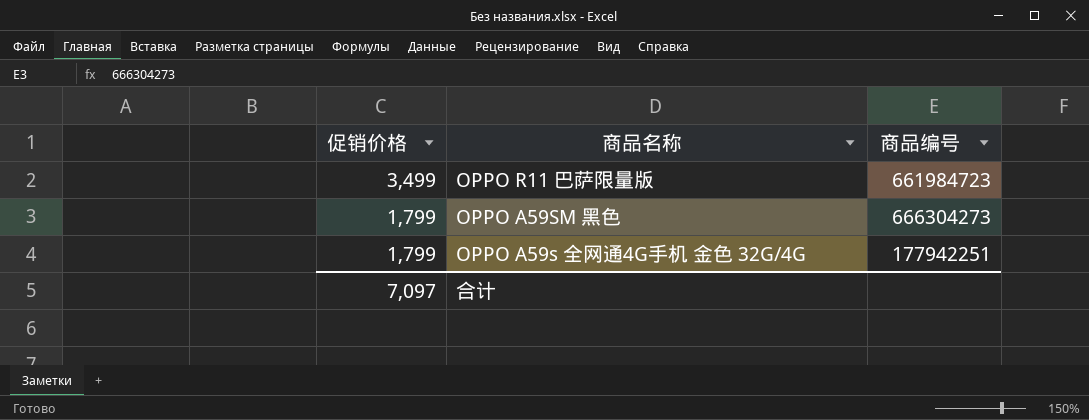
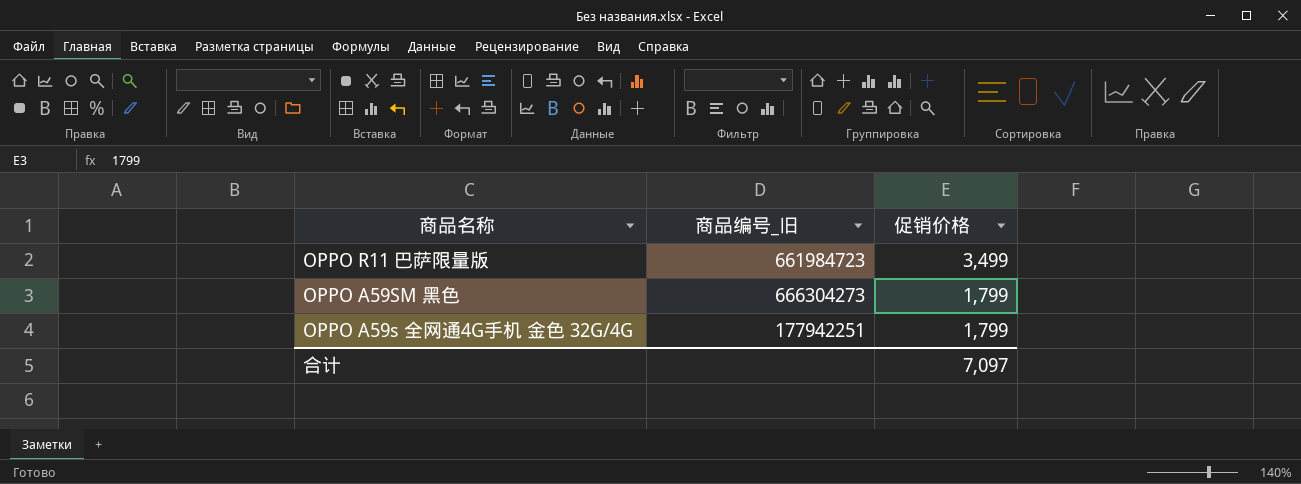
column name: 商品编号 -> 商品编号_旧
column 促销价格 | position: 1 -> 3

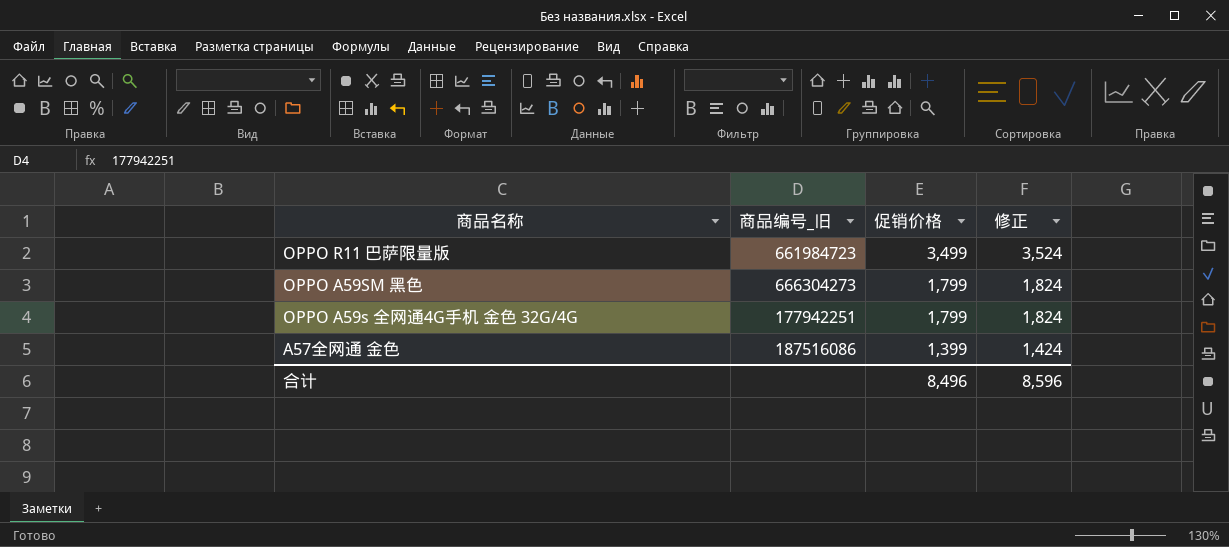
column 修正 | formula: none -> [促销价格] + 25
row A57全网通 金色: none -> 187516086 | 1,399 | 1,424
合计 | 促销价格: 7,097 -> 8,496

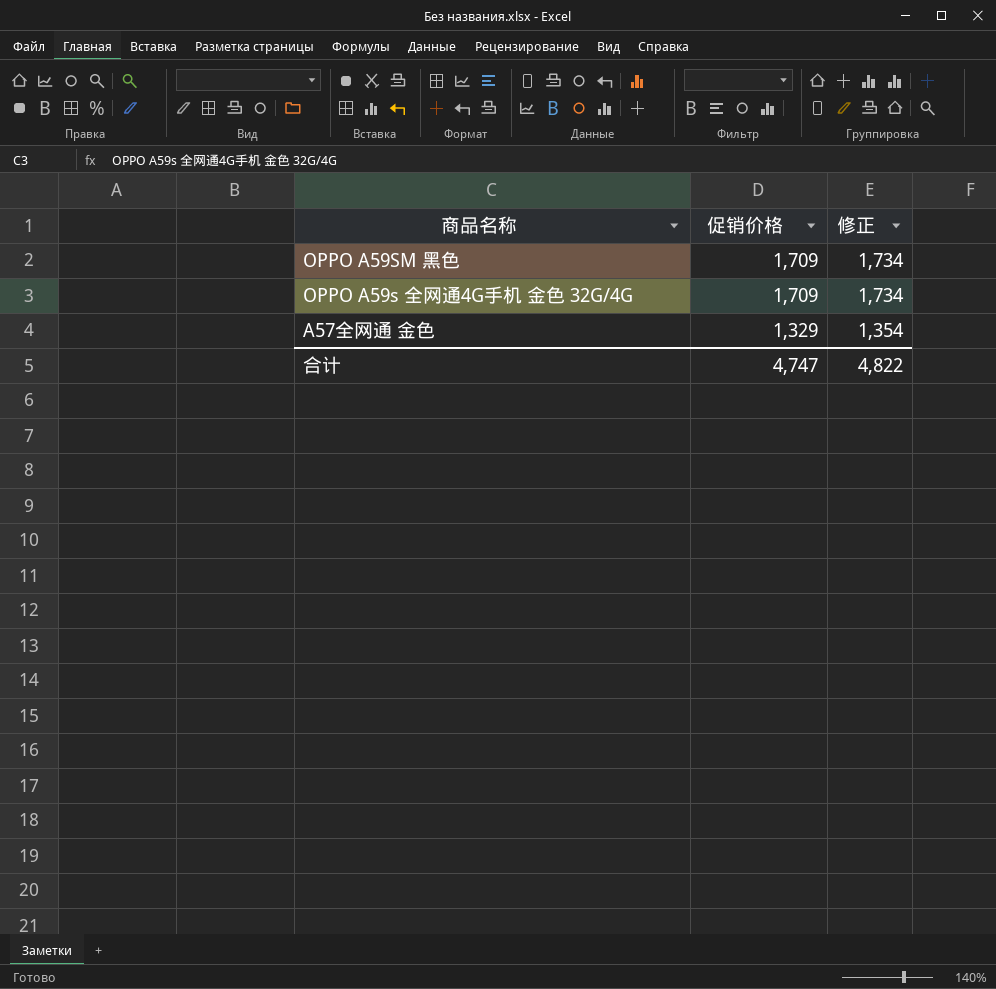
column 商品编号_旧 | position: 2 -> none
row OPPO R11 巴萨限量版: 661984723 | 3,499 | 3,524 -> none
OPPO A59SM 黑色 | 促销价格: 1,799 -> 1,709
OPPO A59SM 黑色 | 修正: 1,824 -> 1,734
OPPO A59s 全网通4G手机 金色 32G/4G | 促销价格: 1,799 -> 1,709
OPPO A59s 全网通4G手机 金色 32G/4G | 修正: 1,824 -> 1,734
A57全网通 金色 | 促销价格: 1,399 -> 1,329
A57全网通 金色 | 修正: 1,424 -> 1,354
合计 | 促销价格: 8,496 -> 4,747
合计 | 修正: 8,596 -> 4,822

